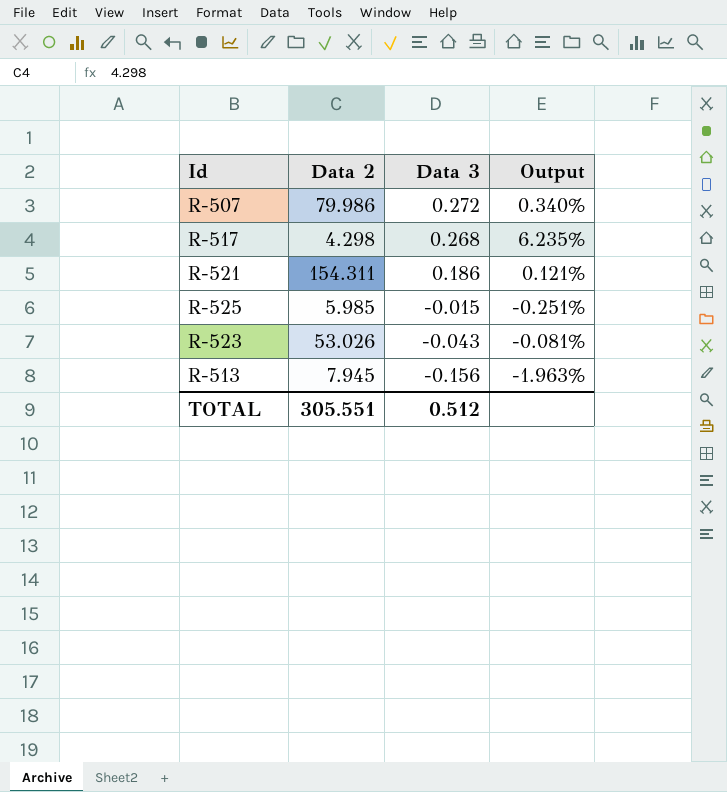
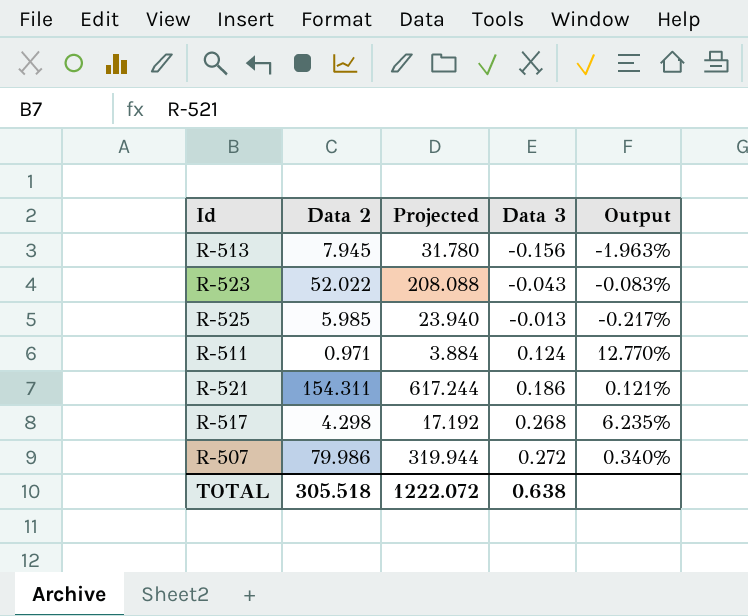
row order: Data 3 descending -> Data 3 ascending
column Projected | formula: none -> [Data 2] * 4
R-523 | Data 2: 53.026 -> 52.022
R-523 | Output: -0.081% -> -0.083%
R-525 | Data 3: -0.015 -> -0.013
R-525 | Output: -0.251% -> -0.217%
row R-511: none -> 0.971 | 3.884 | 0.124 | 12.770%
TOTAL | Data 2: 305.551 -> 305.518
TOTAL | Data 3: 0.512 -> 0.638

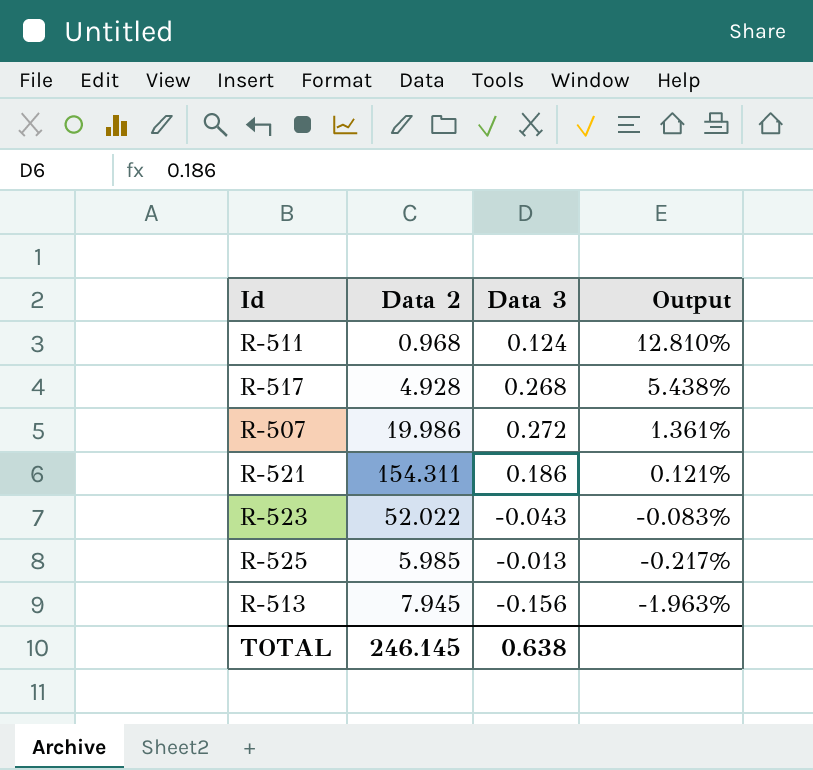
row order: Data 3 ascending -> Output descending
column Projected | formula: [Data 2] * 4 -> none
R-511 | Data 2: 0.971 -> 0.968
R-511 | Output: 12.770% -> 12.810%
R-517 | Data 2: 4.298 -> 4.928
R-517 | Output: 6.235% -> 5.438%
R-507 | Data 2: 79.986 -> 19.986
R-507 | Output: 0.340% -> 1.361%
TOTAL | Data 2: 305.518 -> 246.145

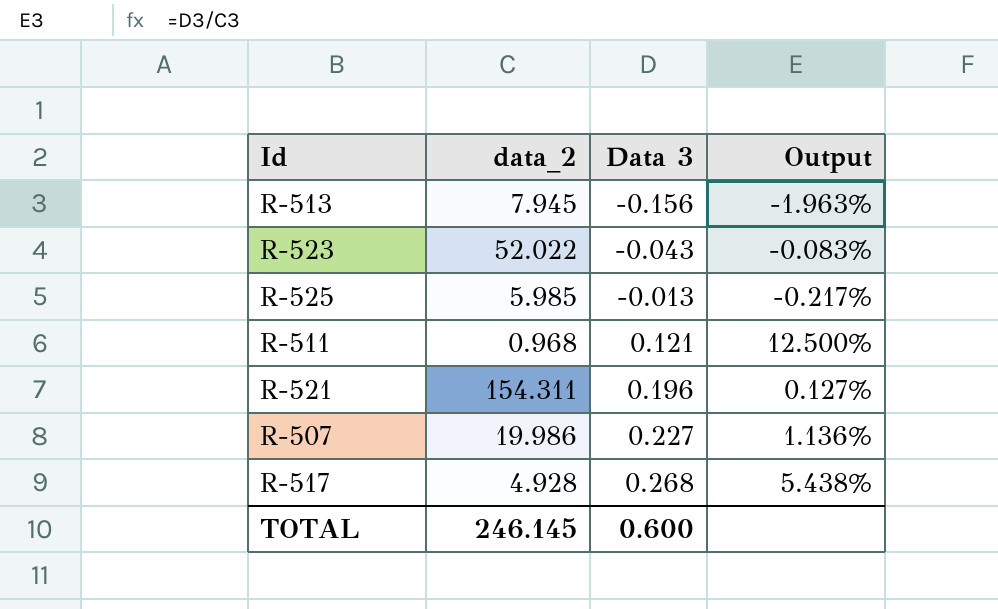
row order: Output descending -> Data 3 ascending
column name: Data 2 -> data_2
R-511 | Data 3: 0.124 -> 0.121
R-511 | Output: 12.810% -> 12.500%
R-521 | Data 3: 0.186 -> 0.196
R-521 | Output: 0.121% -> 0.127%
R-507 | Data 3: 0.272 -> 0.227
R-507 | Output: 1.361% -> 1.136%
TOTAL | Data 3: 0.638 -> 0.600

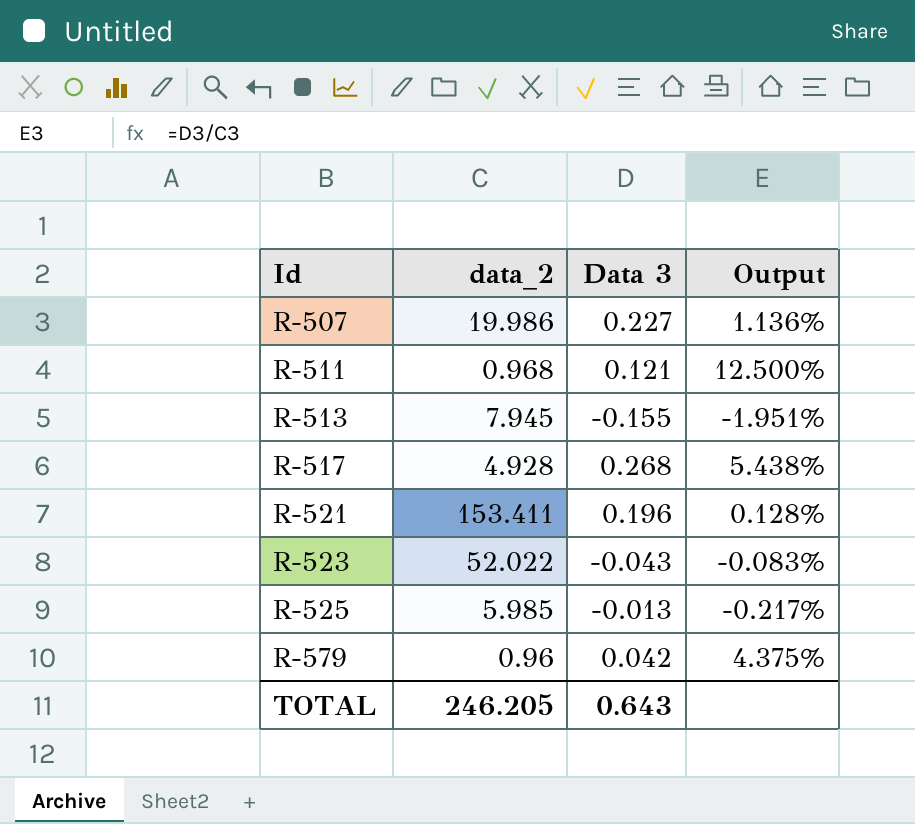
row order: Data 3 ascending -> Id ascending
R-513 | Data 3: -0.156 -> -0.155
R-513 | Output: -1.963% -> -1.951%
R-521 | data_2: 154.311 -> 153.411
R-521 | Output: 0.127% -> 0.128%
row R-579: none -> 0.96 | 0.042 | 4.375%
TOTAL | data_2: 246.145 -> 246.205
TOTAL | Data 3: 0.600 -> 0.643

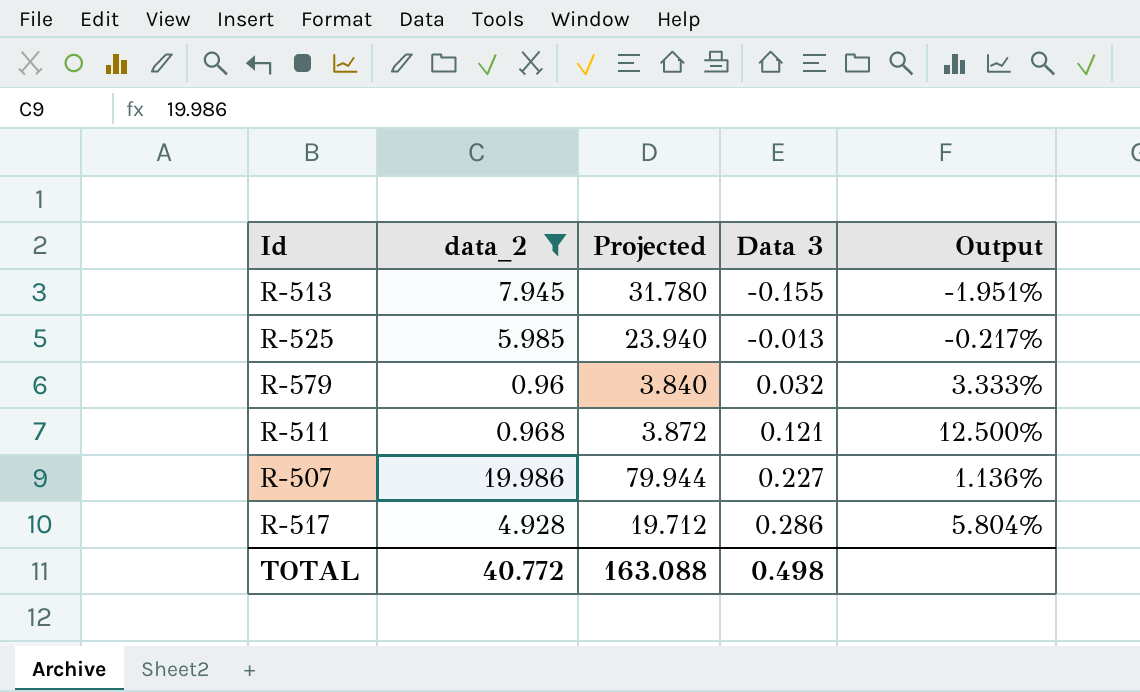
filter: none -> data_2 <= 19.986
row order: Id ascending -> Data 3 ascending
column Projected | formula: none -> [data_2] * 4
R-579 | Data 3: 0.042 -> 0.032
R-579 | Output: 4.375% -> 3.333%
R-517 | Data 3: 0.268 -> 0.286
R-517 | Output: 5.438% -> 5.804%
TOTAL | data_2: 246.205 -> 40.772
TOTAL | Data 3: 0.643 -> 0.498

